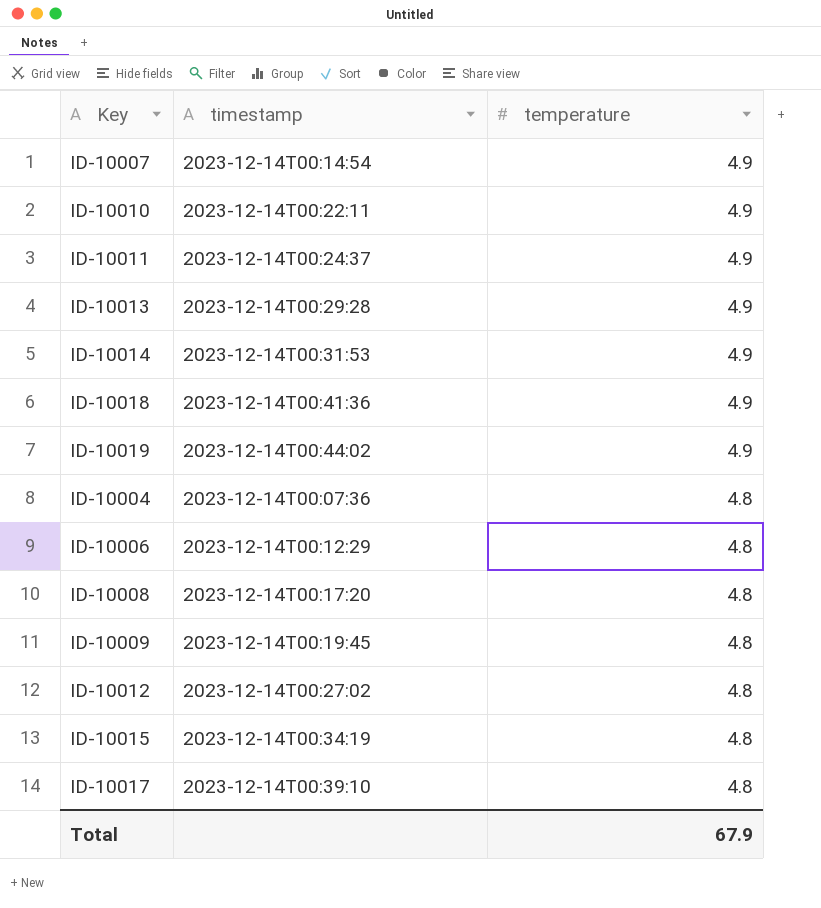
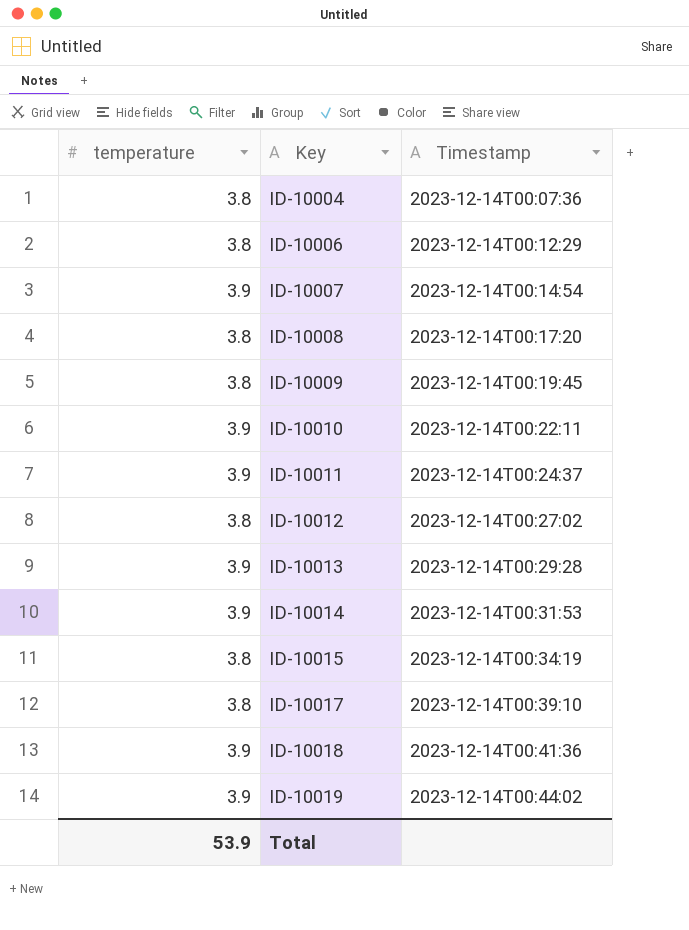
row order: temperature descending -> Key ascending
column temperature | position: 3 -> 1
column name: timestamp -> Timestamp
ID-10004 | temperature: 4.8 -> 3.8
ID-10006 | temperature: 4.8 -> 3.8
ID-10007 | temperature: 4.9 -> 3.9
ID-10008 | temperature: 4.8 -> 3.8
ID-10009 | temperature: 4.8 -> 3.8
ID-10010 | temperature: 4.9 -> 3.9
ID-10011 | temperature: 4.9 -> 3.9
ID-10012 | temperature: 4.8 -> 3.8
ID-10013 | temperature: 4.9 -> 3.9
ID-10014 | temperature: 4.9 -> 3.9
ID-10015 | temperature: 4.8 -> 3.8
ID-10017 | temperature: 4.8 -> 3.8
ID-10018 | temperature: 4.9 -> 3.9
ID-10019 | temperature: 4.9 -> 3.9
Total | temperature: 67.9 -> 53.9

